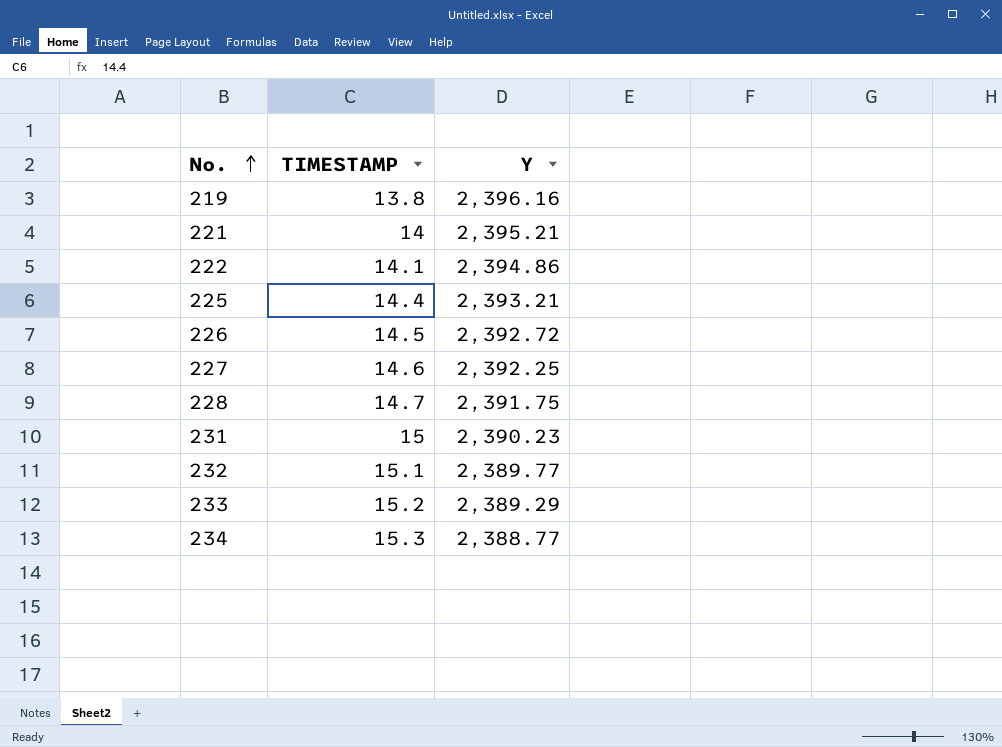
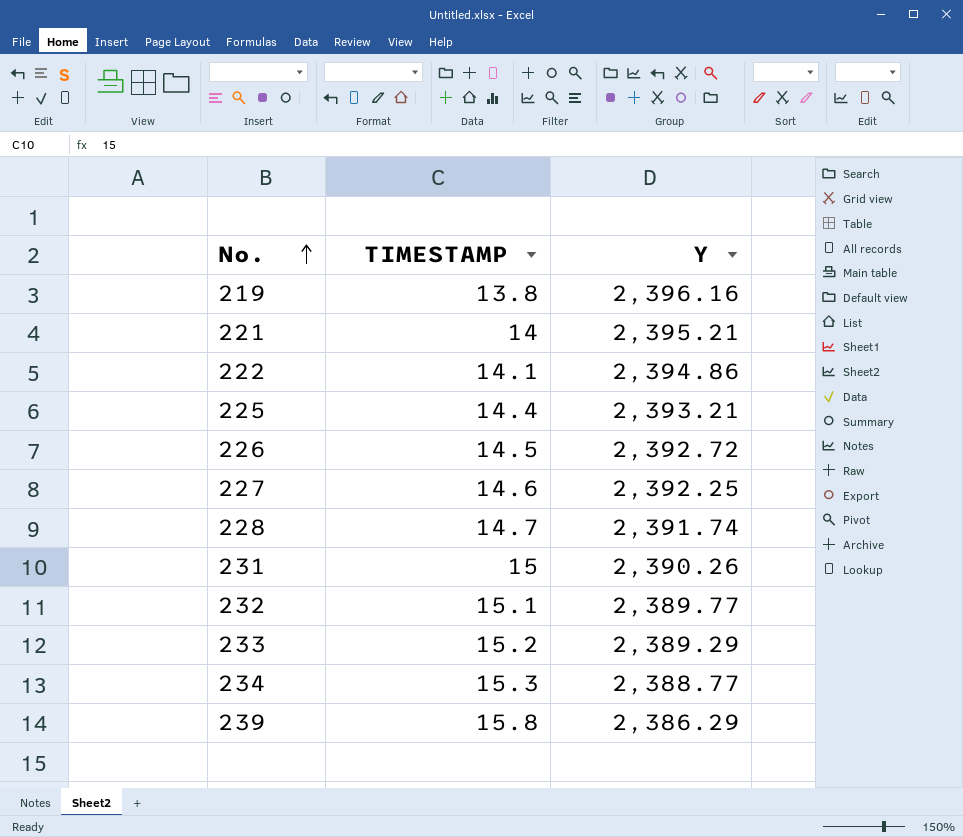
228 | Y: 2,391.75 -> 2,391.74
231 | Y: 2,390.23 -> 2,390.26
row 239: none -> 15.8 | 2,386.29

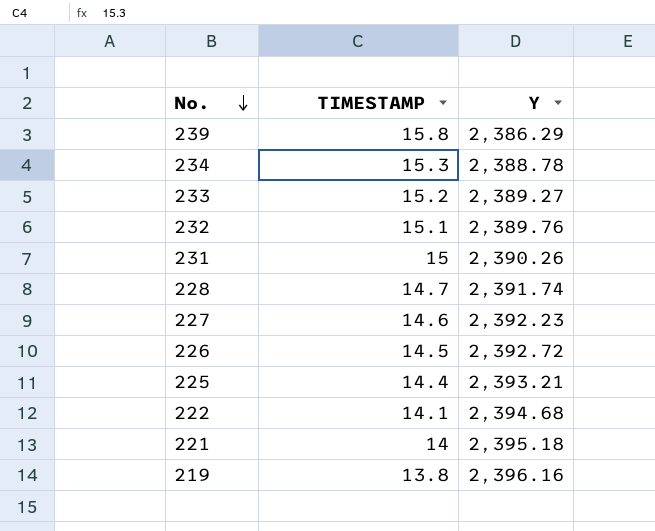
row order: No. ascending -> No. descending
234 | Y: 2,388.77 -> 2,388.78
233 | Y: 2,389.29 -> 2,389.27
232 | Y: 2,389.77 -> 2,389.76
227 | Y: 2,392.25 -> 2,392.23
222 | Y: 2,394.86 -> 2,394.68
221 | Y: 2,395.21 -> 2,395.18

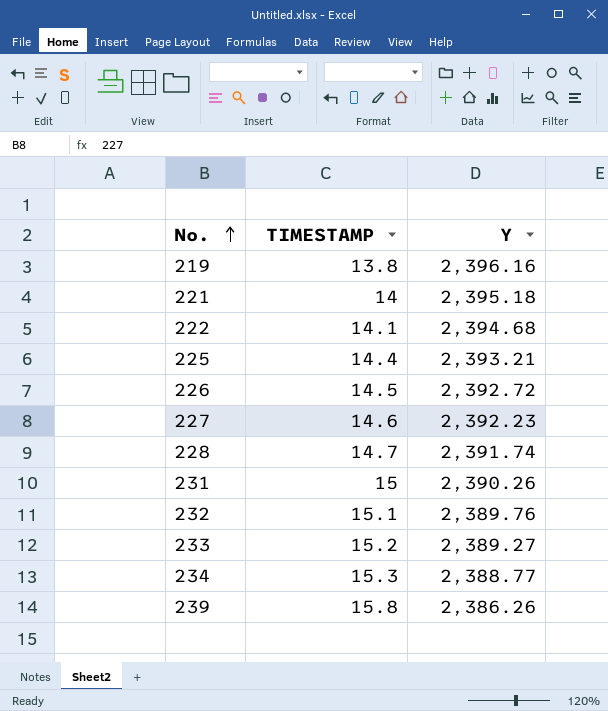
row order: No. descending -> No. ascending
234 | Y: 2,388.78 -> 2,388.77
239 | Y: 2,386.29 -> 2,386.26

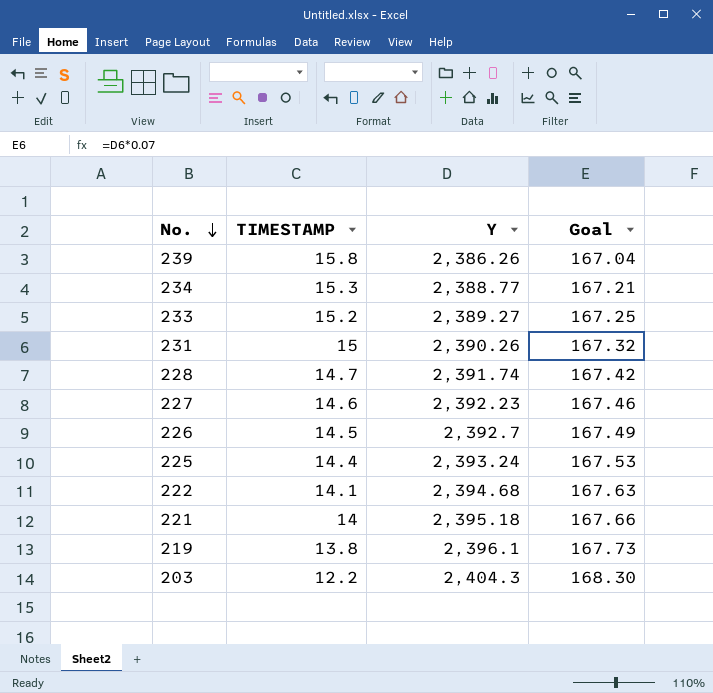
row order: No. ascending -> No. descending
column Goal | formula: none -> [Y] * 0.07
row 232: 15.1 | 2,389.76 -> none
226 | Y: 2,392.72 -> 2,392.7
225 | Y: 2,393.21 -> 2,393.24
219 | Y: 2,396.16 -> 2,396.1
row 203: none -> 12.2 | 2,404.3 | 168.30

